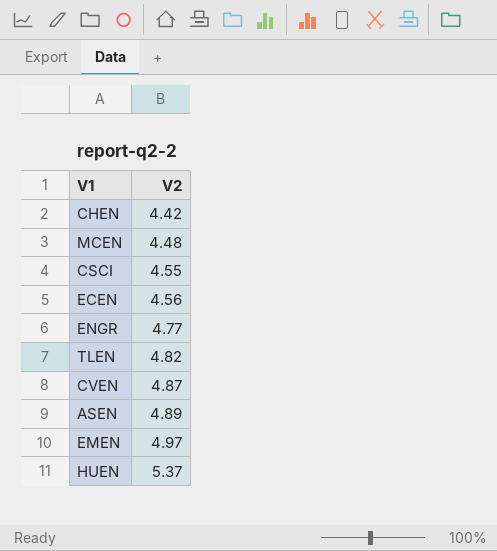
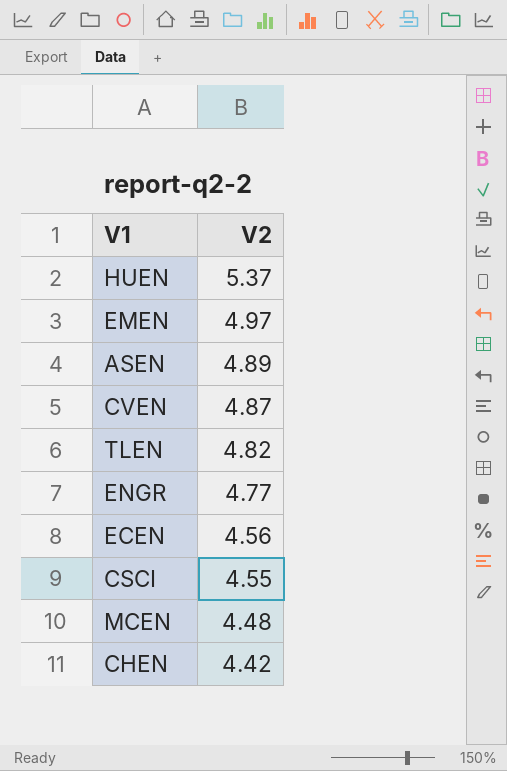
row order: V2 ascending -> V2 descending

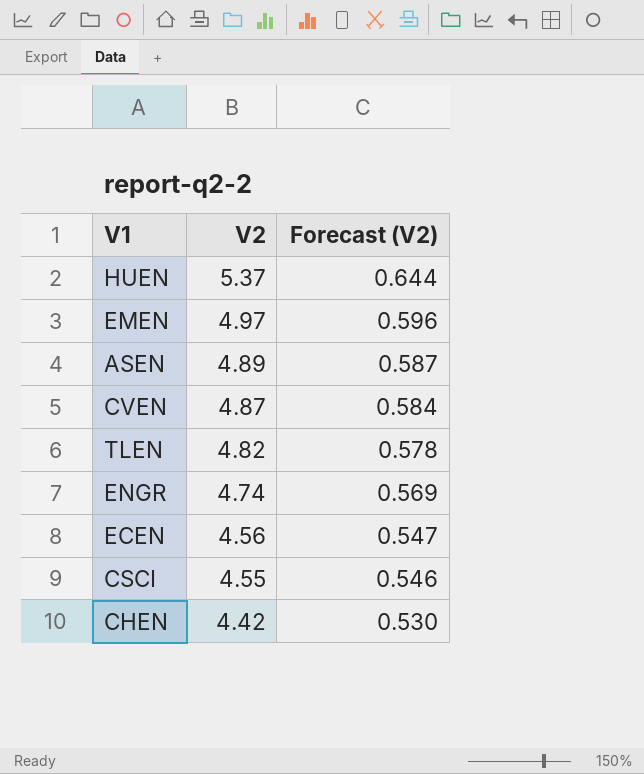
column Forecast (V2) | formula: none -> [V2] * 0.12
row MCEN: 4.48 -> none
ENGR | V2: 4.77 -> 4.74

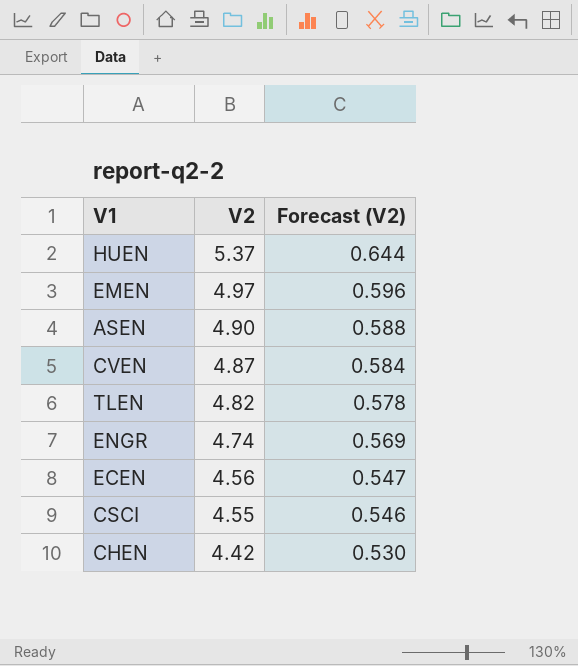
ASEN | V2: 4.89 -> 4.90
ASEN | Forecast (V2): 0.587 -> 0.588

